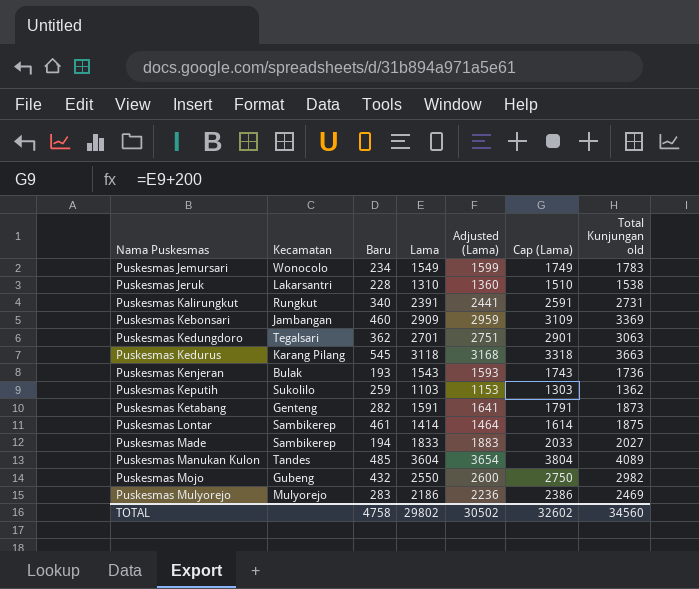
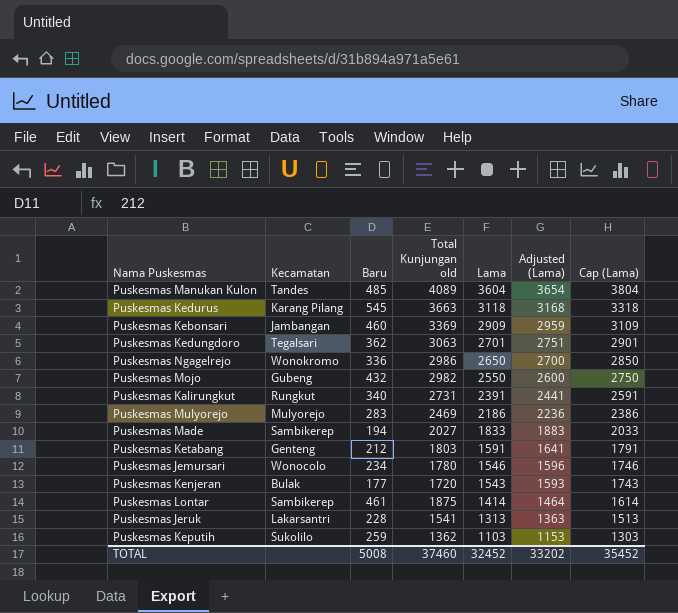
row order: Nama Puskesmas ascending -> Lama descending
column Total Kunjungan old | position: 7 -> 4
row Puskesmas Ngagelrejo: none -> Wonokromo | 336 | 2986 | 2650 | 2700 | 2850
Puskesmas Ketabang | Baru: 282 -> 212
Puskesmas Ketabang | Total Kunjungan old: 1873 -> 1803
Puskesmas Jemursari | Total Kunjungan old: 1783 -> 1780
Puskesmas Jemursari | Lama: 1549 -> 1546
Puskesmas Jemursari | Adjusted (Lama): 1599 -> 1596
Puskesmas Jemursari | Cap (Lama): 1749 -> 1746
Puskesmas Kenjeran | Baru: 193 -> 177
Puskesmas Kenjeran | Total Kunjungan old: 1736 -> 1720
Puskesmas Jeruk | Total Kunjungan old: 1538 -> 1541
Puskesmas Jeruk | Lama: 1310 -> 1313
Puskesmas Jeruk | Adjusted (Lama): 1360 -> 1363
Puskesmas Jeruk | Cap (Lama): 1510 -> 1513
TOTAL | Baru: 4758 -> 5008
TOTAL | Total Kunjungan old: 34560 -> 37460
TOTAL | Lama: 29802 -> 32452
TOTAL | Adjusted (Lama): 30502 -> 33202
TOTAL | Cap (Lama): 32602 -> 35452

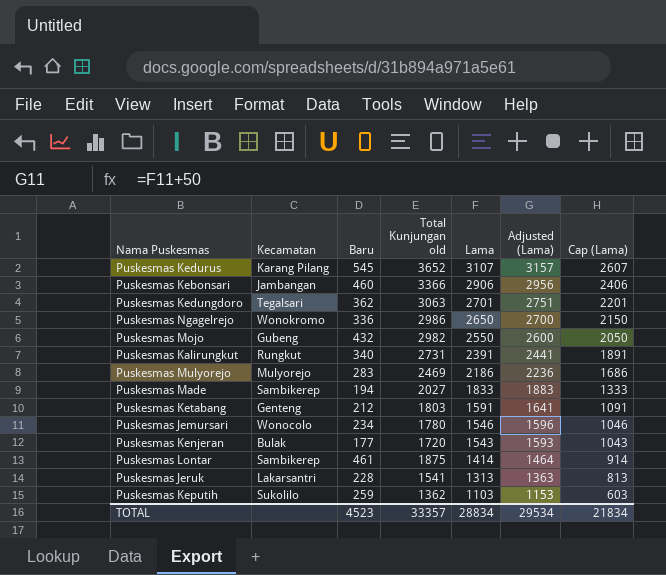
column Cap (Lama) | formula: [Lama] + 200 -> [Lama] - 500
row Puskesmas Manukan Kulon: Tandes | 485 | 4089 | 3604 | 3654 | 3804 -> none
Puskesmas Kedurus | Total Kunjungan old: 3663 -> 3652
Puskesmas Kedurus | Lama: 3118 -> 3107
Puskesmas Kedurus | Adjusted (Lama): 3168 -> 3157
Puskesmas Kebonsari | Total Kunjungan old: 3369 -> 3366
Puskesmas Kebonsari | Lama: 2909 -> 2906
Puskesmas Kebonsari | Adjusted (Lama): 2959 -> 2956
TOTAL | Baru: 5008 -> 4523
TOTAL | Total Kunjungan old: 37460 -> 33357
TOTAL | Lama: 32452 -> 28834
TOTAL | Adjusted (Lama): 33202 -> 29534
TOTAL | Cap (Lama): 35452 -> 21834

